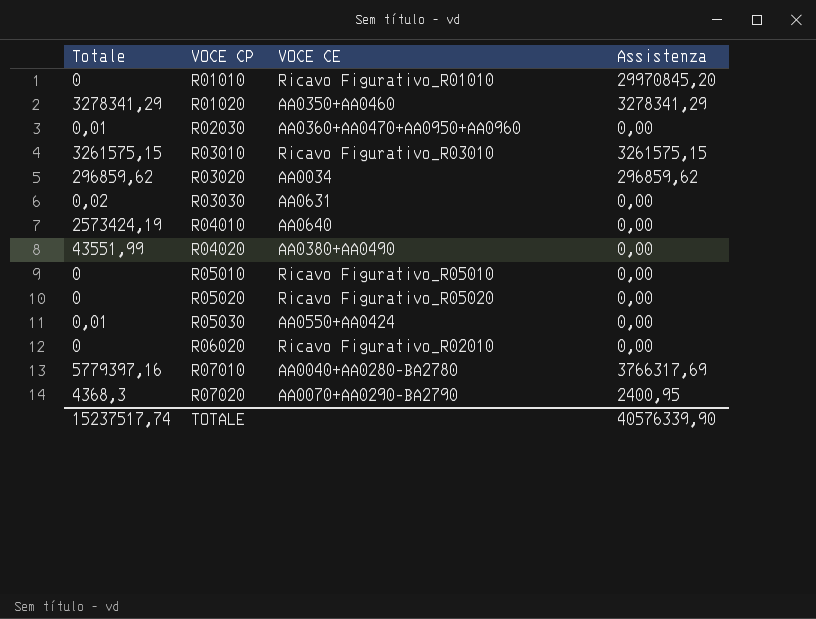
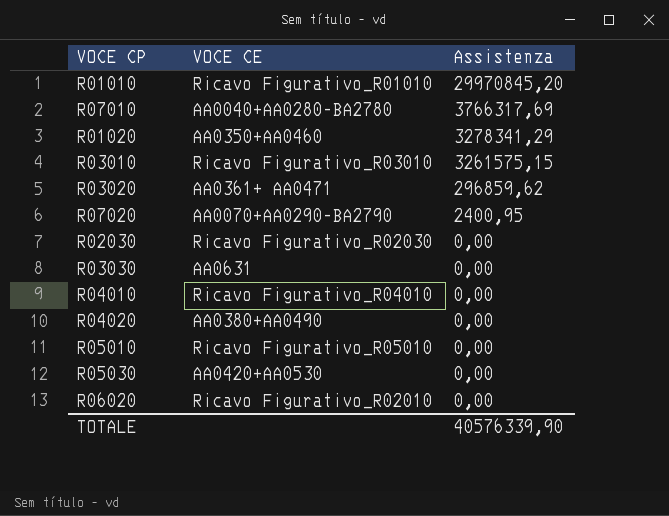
row order: VOCE CP ascending -> Assistenza descending
column Totale | position: 1 -> none
row R05020: 0 | Ricavo Figurativo_R05020 | 0,00 -> none
R03020 | VOCE CE: AA0034 -> AA0361+ AA0471
R02030 | VOCE CE: AA0360+AA0470+AA0950+AA0960 -> Ricavo Figurativo_R02030
R04010 | VOCE CE: AA0640 -> Ricavo Figurativo_R04010
R05030 | VOCE CE: AA0550+AA0424 -> AA0420+AA0530

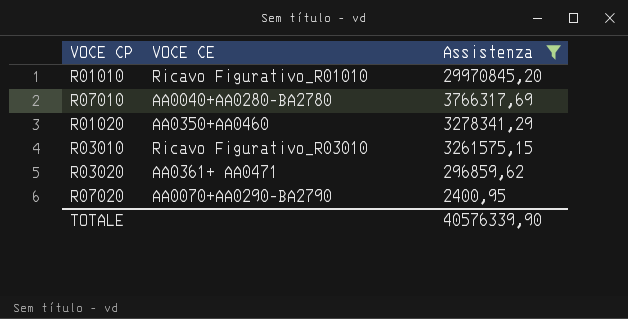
filter: none -> Assistenza != 0,00

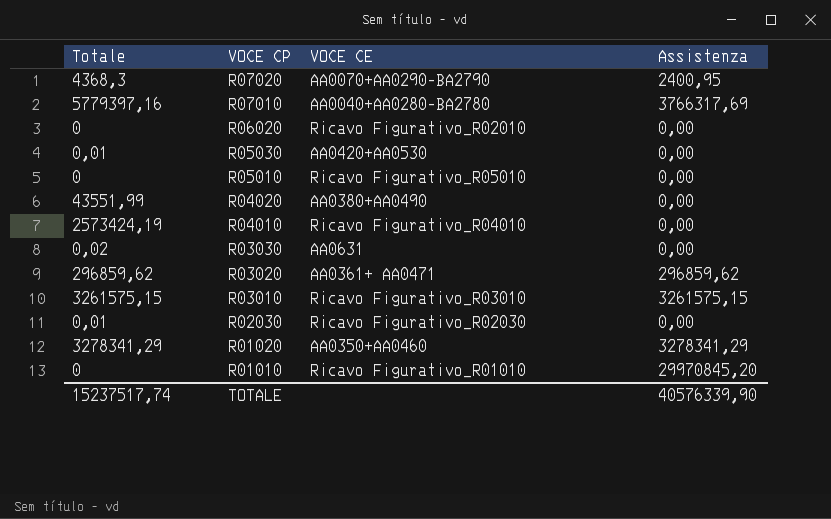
filter: Assistenza != 0,00 -> none
row order: Assistenza descending -> VOCE CP descending
column Totale | position: none -> 1

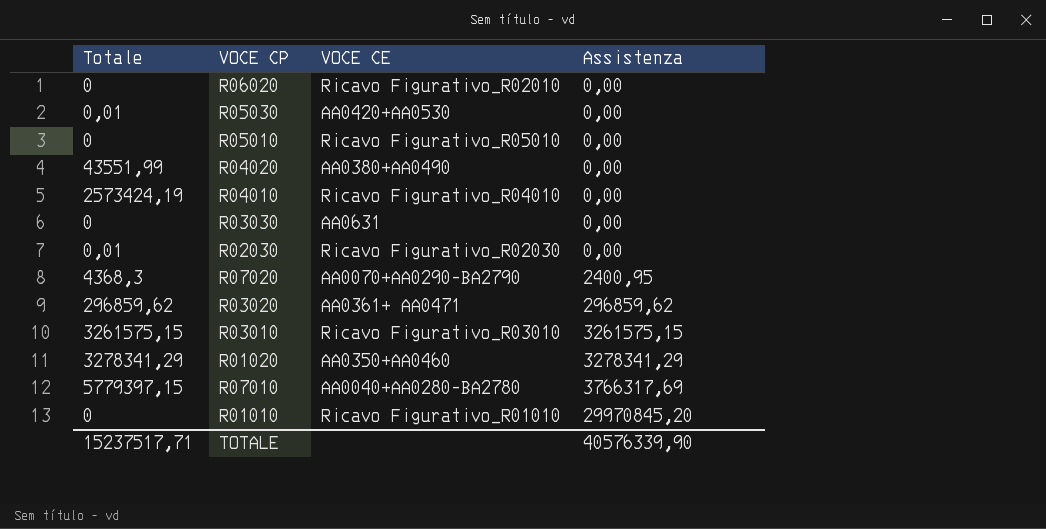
row order: VOCE CP descending -> Assistenza ascending
R03030 | Totale: 0,02 -> 0
R07010 | Totale: 5779397,16 -> 5779397,15
TOTALE | Totale: 15237517,74 -> 15237517,71

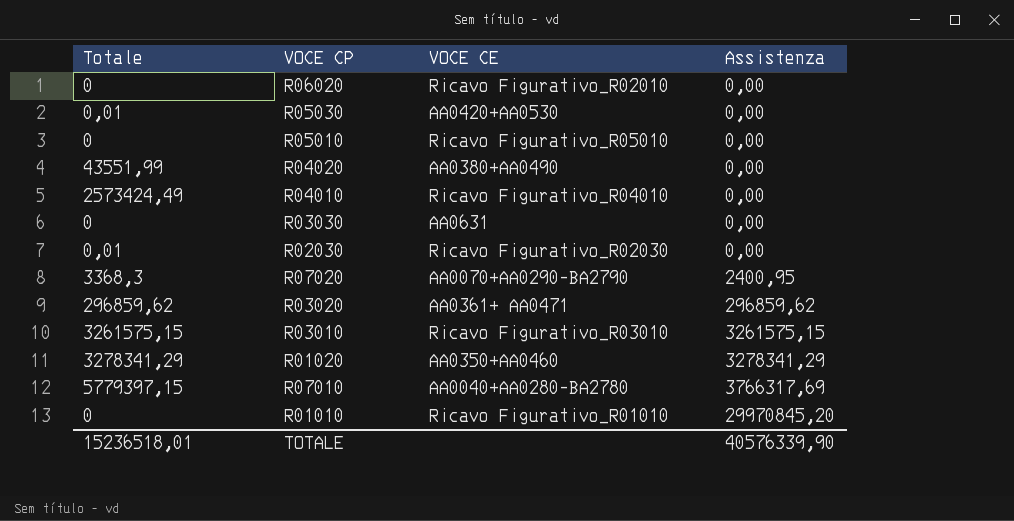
R04010 | Totale: 2573424,19 -> 2573424,49
R07020 | Totale: 4368,3 -> 3368,3
TOTALE | Totale: 15237517,71 -> 15236518,01

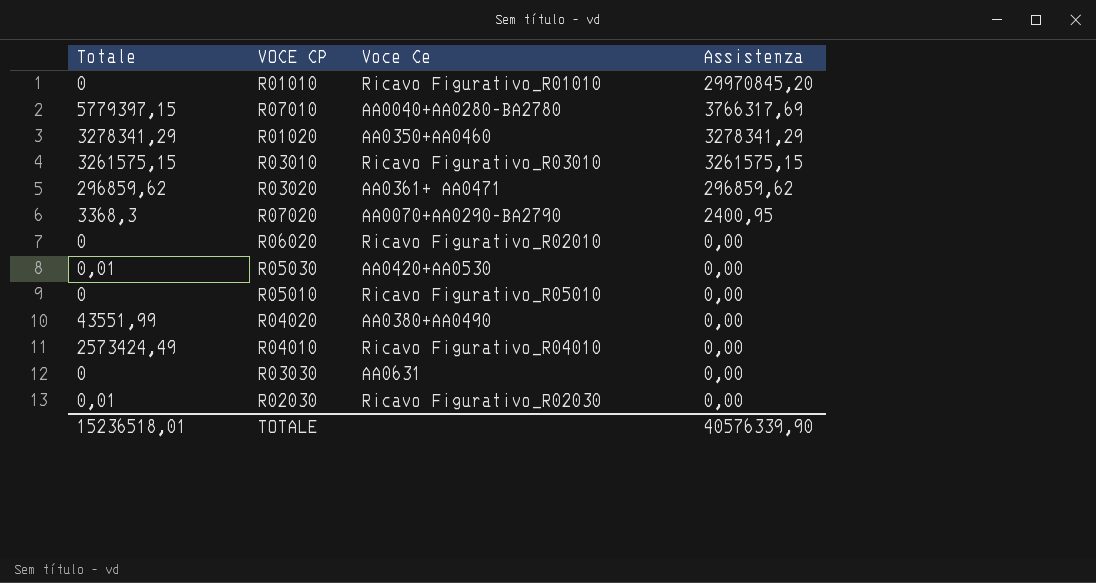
row order: Assistenza ascending -> Assistenza descending
column name: VOCE CE -> Voce Ce

